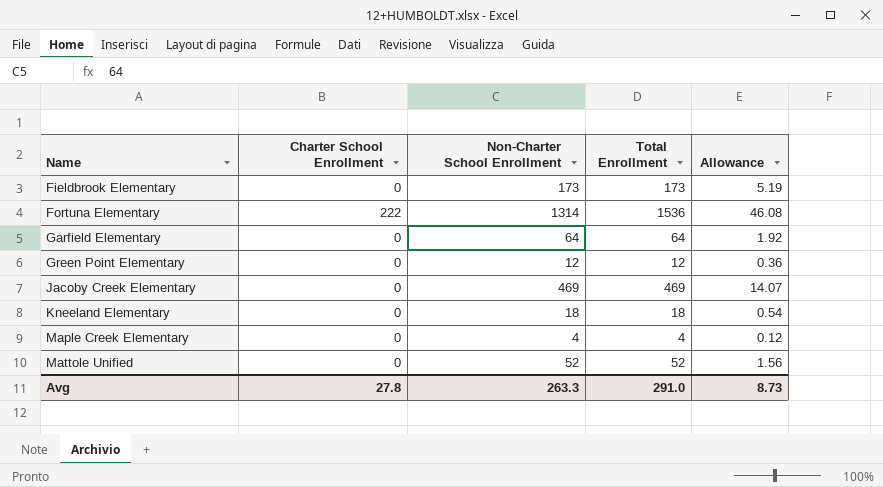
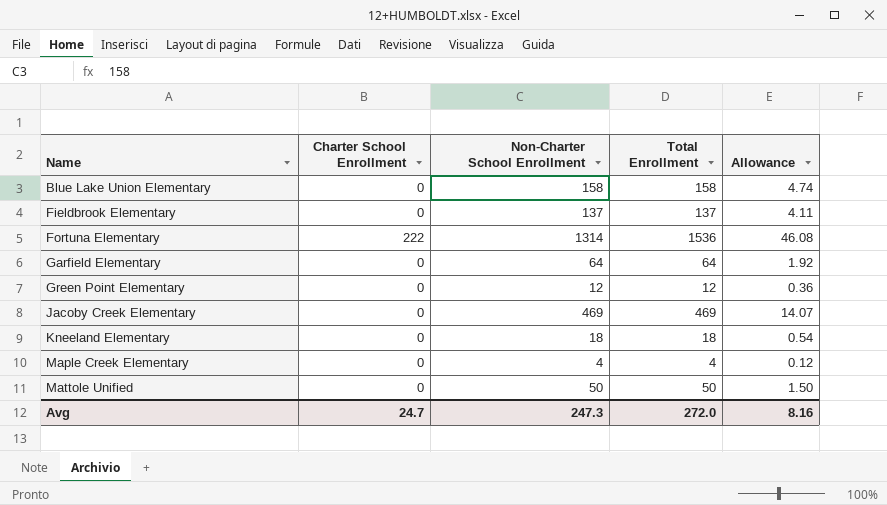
row Blue Lake Union Elementary: none -> 0 | 158 | 158 | 4.74
Fieldbrook Elementary | Non-Charter School Enrollment: 173 -> 137
Fieldbrook Elementary | Total Enrollment: 173 -> 137
Fieldbrook Elementary | Allowance: 5.19 -> 4.11
Mattole Unified | Non-Charter School Enrollment: 52 -> 50
Mattole Unified | Total Enrollment: 52 -> 50
Mattole Unified | Allowance: 1.56 -> 1.50
Avg | Charter School Enrollment: 27.8 -> 24.7
Avg | Non-Charter School Enrollment: 263.3 -> 247.3
Avg | Total Enrollment: 291.0 -> 272.0
Avg | Allowance: 8.73 -> 8.16

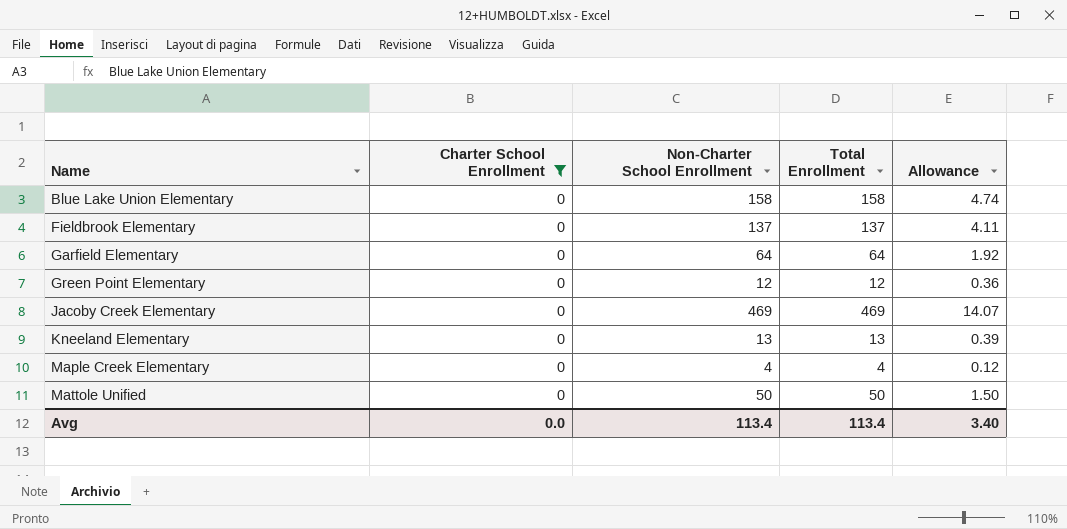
filter: none -> Charter School Enrollment = 0
Kneeland Elementary | Non-Charter School Enrollment: 18 -> 13
Kneeland Elementary | Total Enrollment: 18 -> 13
Kneeland Elementary | Allowance: 0.54 -> 0.39
Avg | Charter School Enrollment: 24.7 -> 0.0
Avg | Non-Charter School Enrollment: 247.3 -> 113.4
Avg | Total Enrollment: 272.0 -> 113.4
Avg | Allowance: 8.16 -> 3.40

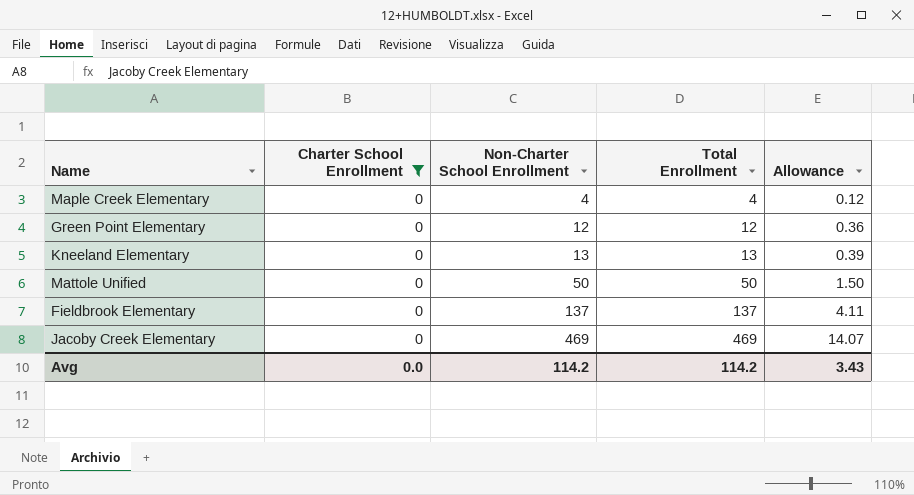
row order: Name ascending -> Non-Charter School Enrollment ascending
row Blue Lake Union Elementary: 0 | 158 | 158 | 4.74 -> none
row Garfield Elementary: 0 | 64 | 64 | 1.92 -> none
Avg | Non-Charter School Enrollment: 113.4 -> 114.2
Avg | Total Enrollment: 113.4 -> 114.2
Avg | Allowance: 3.40 -> 3.43

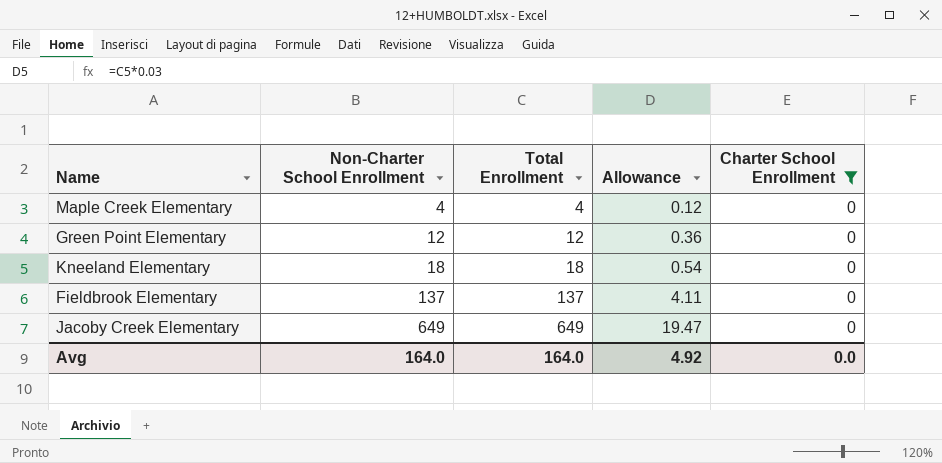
column Charter School Enrollment | position: 2 -> 5
row Mattole Unified: 0 | 50 | 50 | 1.50 -> none
Kneeland Elementary | Non-Charter School Enrollment: 13 -> 18
Kneeland Elementary | Total Enrollment: 13 -> 18
Kneeland Elementary | Allowance: 0.39 -> 0.54
Jacoby Creek Elementary | Non-Charter School Enrollment: 469 -> 649
Jacoby Creek Elementary | Total Enrollment: 469 -> 649
Jacoby Creek Elementary | Allowance: 14.07 -> 19.47
Avg | Non-Charter School Enrollment: 114.2 -> 164.0
Avg | Total Enrollment: 114.2 -> 164.0
Avg | Allowance: 3.43 -> 4.92

